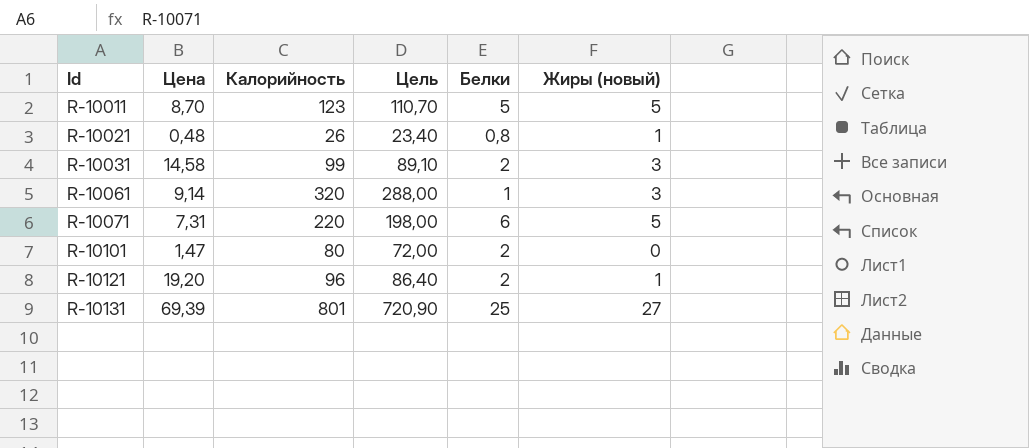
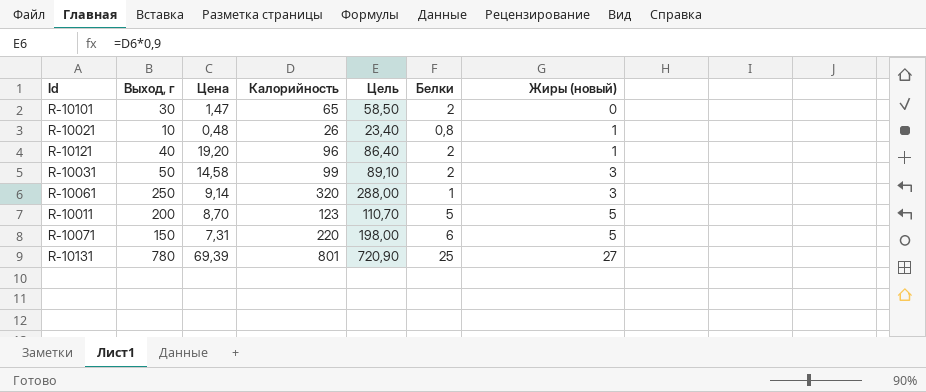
row order: Id ascending -> Жиры (новый) ascending
column Выход, г | position: none -> 2
R-10101 | Калорийность: 80 -> 65
R-10101 | Цель: 72,00 -> 58,50

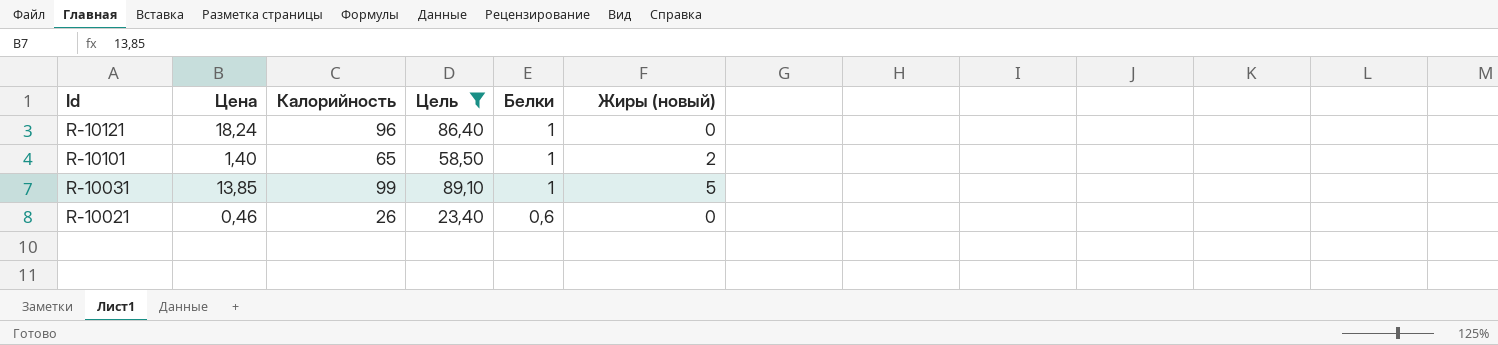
filter: none -> Цель <= 89,10
row order: Жиры (новый) ascending -> Id descending
column Выход, г | position: 2 -> none
R-10121 | Цена: 19,20 -> 18,24
R-10121 | Белки: 2 -> 1
R-10121 | Жиры (новый): 1 -> 0
R-10101 | Цена: 1,47 -> 1,40
R-10101 | Белки: 2 -> 1
R-10101 | Жиры (новый): 0 -> 2
R-10031 | Цена: 14,58 -> 13,85
R-10031 | Белки: 2 -> 1
R-10031 | Жиры (новый): 3 -> 5
R-10021 | Цена: 0,48 -> 0,46
R-10021 | Белки: 0,8 -> 0,6
R-10021 | Жиры (новый): 1 -> 0

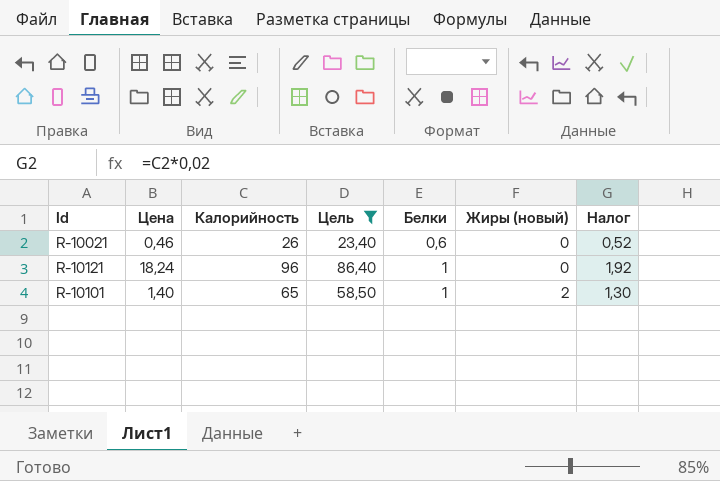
row order: Id descending -> Белки ascending
column Налог | formula: none -> [Калорийность] * 0,02
row R-10031: 13,85 | 99 | 89,10 | 1 | 5 -> none

